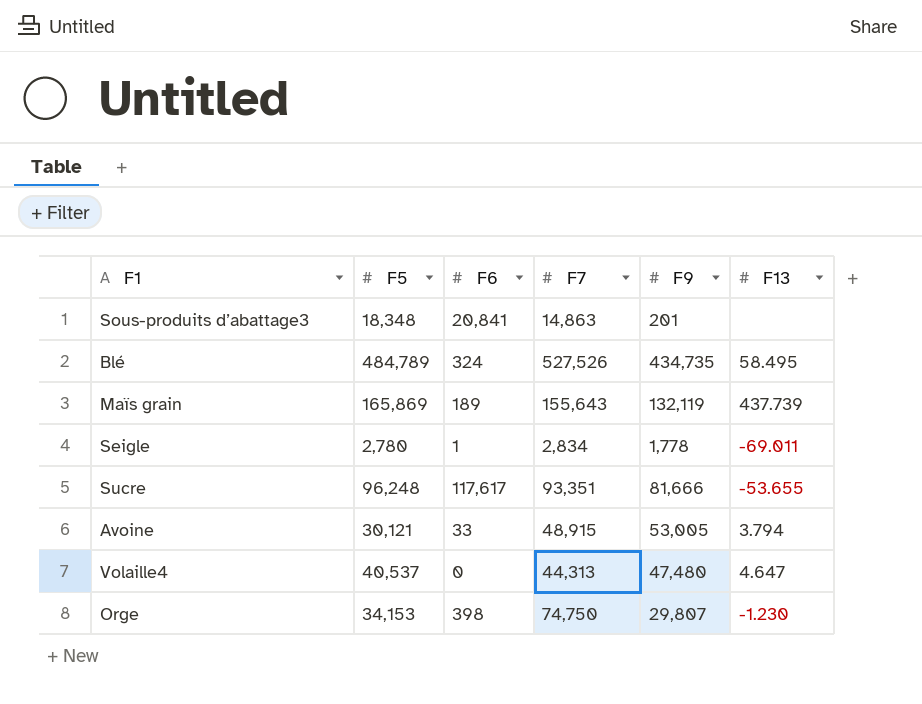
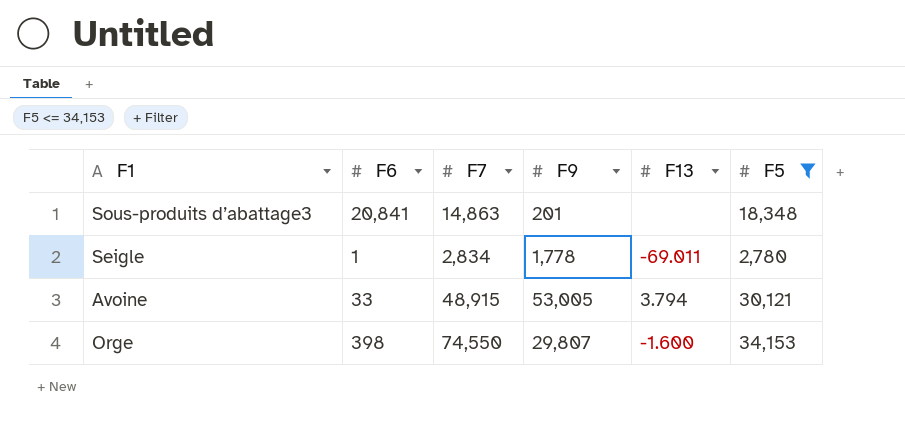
filter: none -> F5 <= 34,153
column F5 | position: 2 -> 6
Orge | F7: 74,750 -> 74,550
Orge | F13: -1.230 -> -1.600

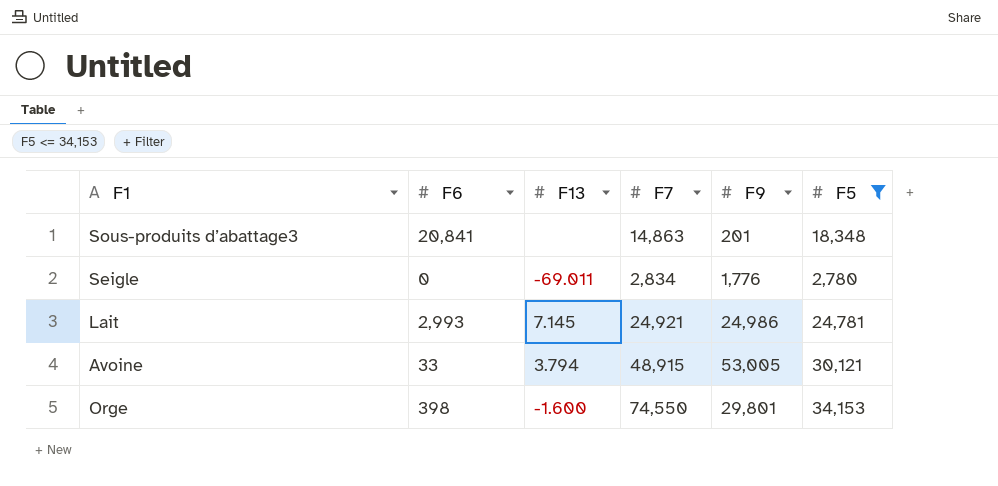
column F13 | position: 5 -> 3
Seigle | F6: 1 -> 0
Seigle | F9: 1,778 -> 1,776
row Lait: none -> 2,993 | 7.145 | 24,921 | 24,986 | 24,781
Orge | F9: 29,807 -> 29,801

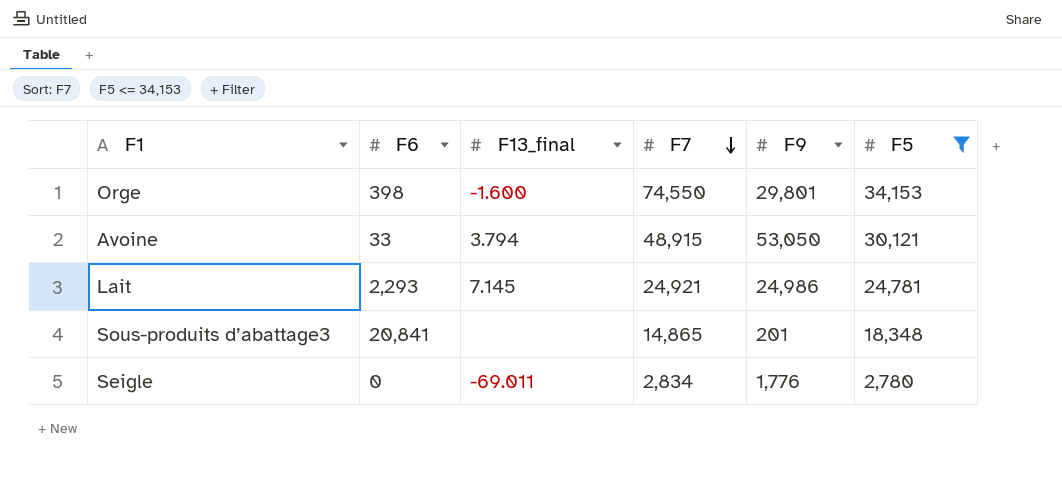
row order: none -> F7 descending
column name: F13 -> F13_final
Avoine | F9: 53,005 -> 53,050
Lait | F6: 2,993 -> 2,293
Sous-produits d’abattage3 | F7: 14,863 -> 14,865

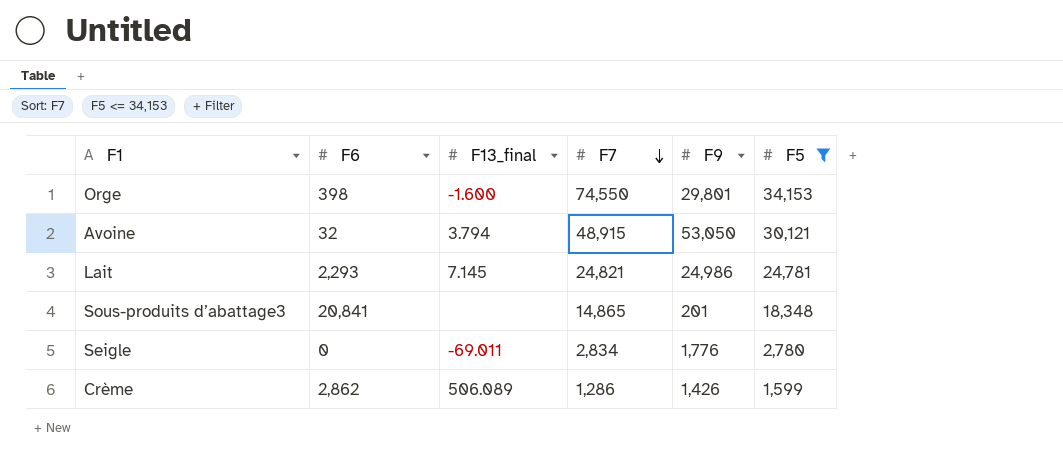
Avoine | F6: 33 -> 32
Lait | F7: 24,921 -> 24,821
row Crème: none -> 2,862 | 506.089 | 1,286 | 1,426 | 1,599

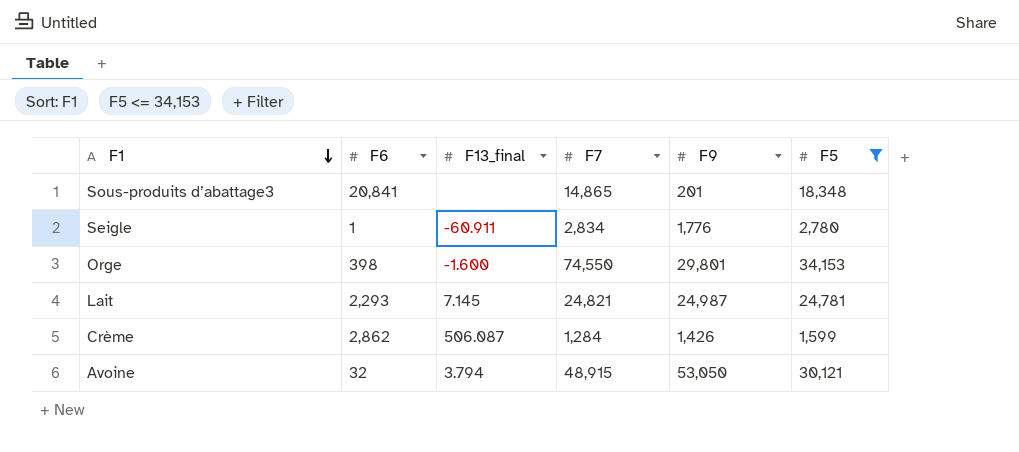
row order: F7 descending -> F1 descending
Seigle | F6: 0 -> 1
Seigle | F13_final: -69.011 -> -60.911
Lait | F9: 24,986 -> 24,987
Crème | F13_final: 506.089 -> 506.087
Crème | F7: 1,286 -> 1,284

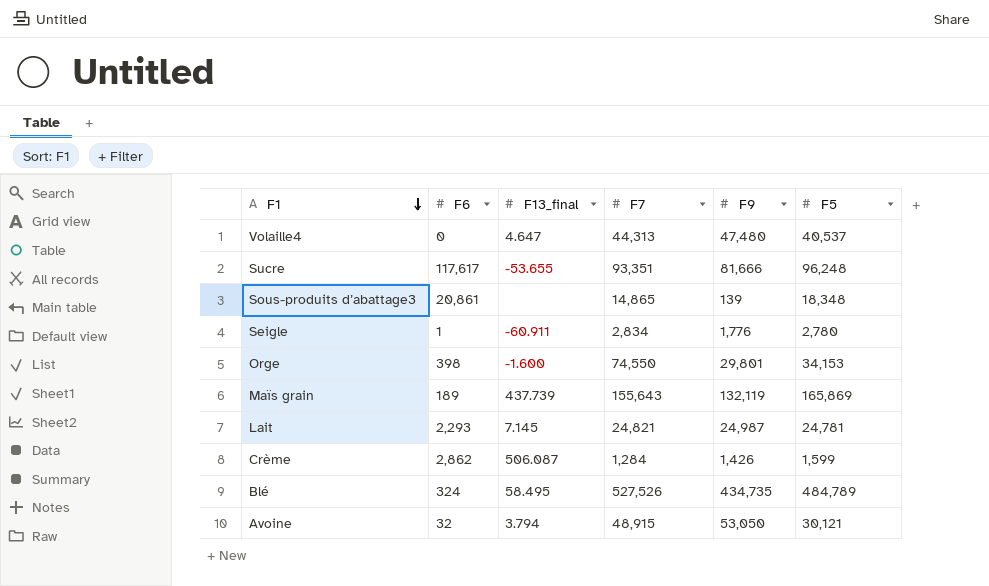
filter: F5 <= 34,153 -> none
Sous-produits d’abattage3 | F6: 20,841 -> 20,861
Sous-produits d’abattage3 | F9: 201 -> 139

